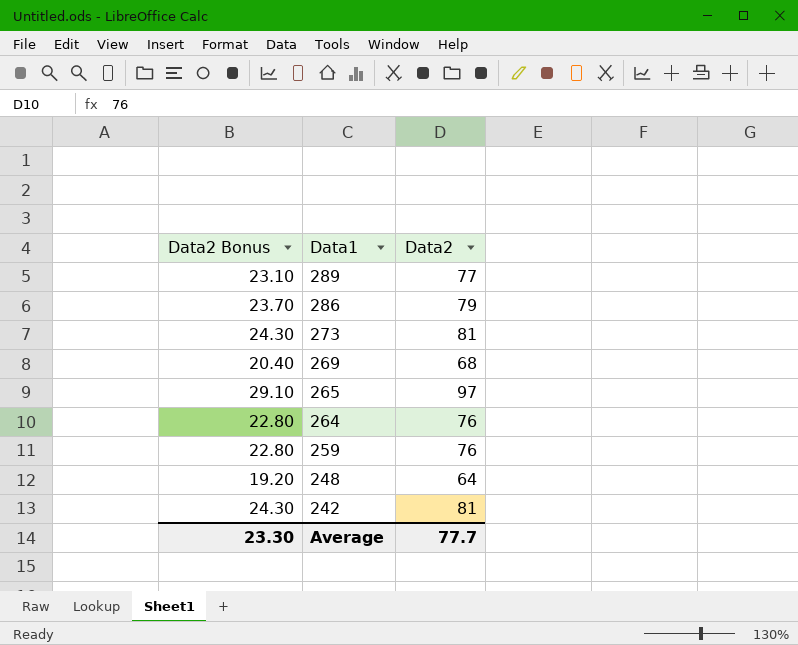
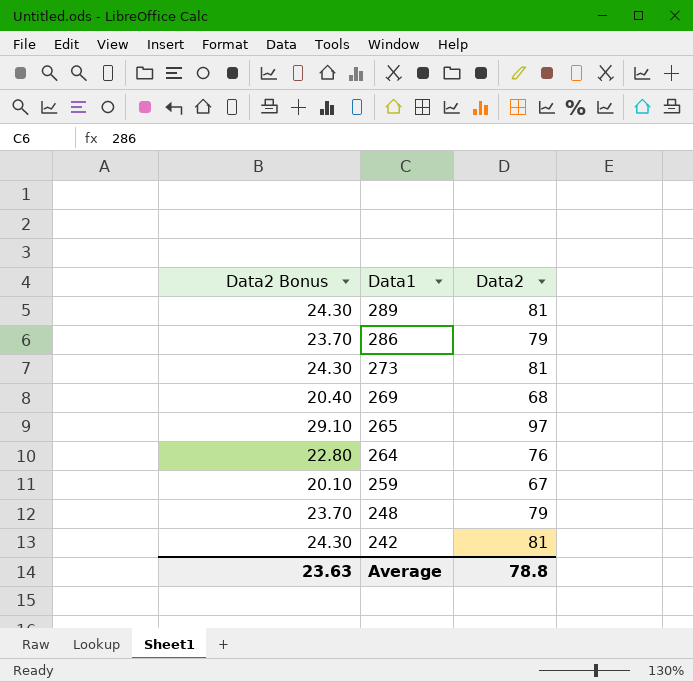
289 | Data2 Bonus: 23.10 -> 24.30
289 | Data2: 77 -> 81
259 | Data2 Bonus: 22.80 -> 20.10
259 | Data2: 76 -> 67
248 | Data2 Bonus: 19.20 -> 23.70
248 | Data2: 64 -> 79
Average | Data2 Bonus: 23.30 -> 23.63
Average | Data2: 77.7 -> 78.8

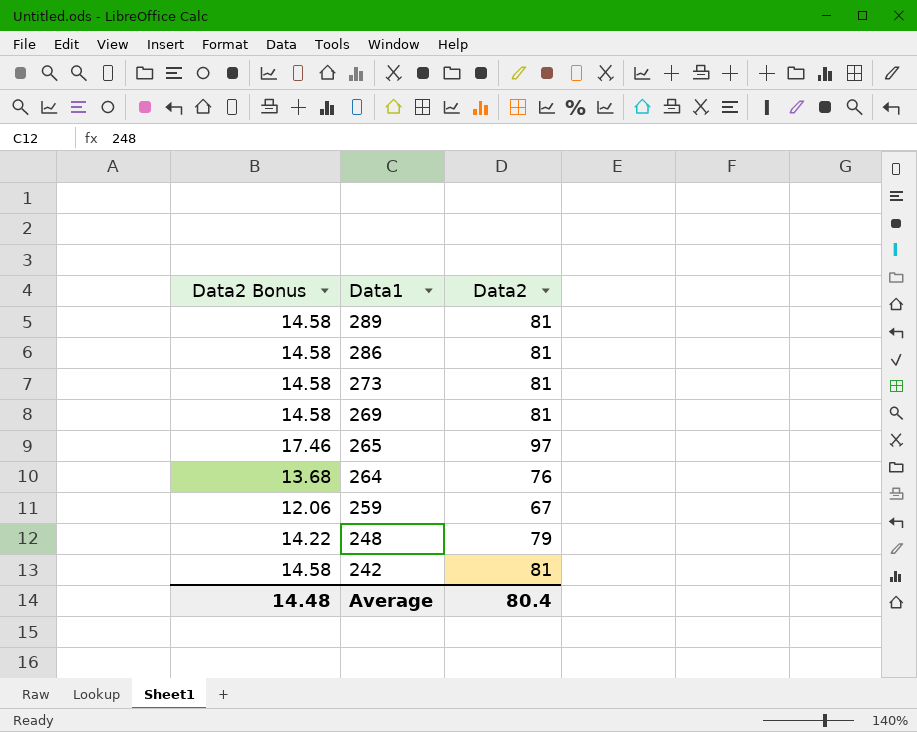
column Data2 Bonus | formula: [Data2] * 0.3 -> [Data2] * 0.18
286 | Data2: 79 -> 81
269 | Data2: 68 -> 81
Average | Data2 Bonus: 23.63 -> 14.48
Average | Data2: 78.8 -> 80.4

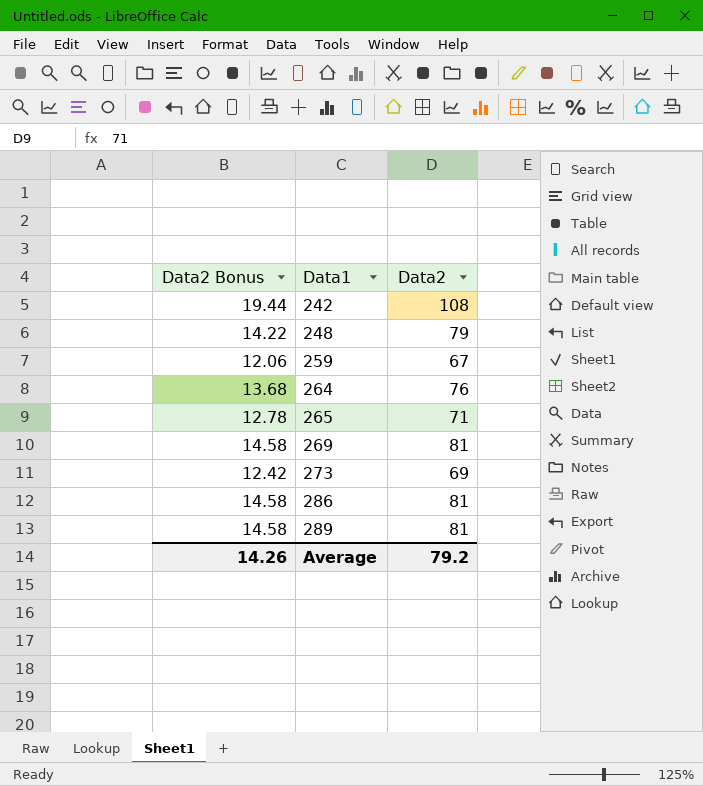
row order: Data1 descending -> Data1 ascending
242 | Data2 Bonus: 14.58 -> 19.44
242 | Data2: 81 -> 108
265 | Data2 Bonus: 17.46 -> 12.78
265 | Data2: 97 -> 71
273 | Data2 Bonus: 14.58 -> 12.42
273 | Data2: 81 -> 69
Average | Data2 Bonus: 14.48 -> 14.26
Average | Data2: 80.4 -> 79.2

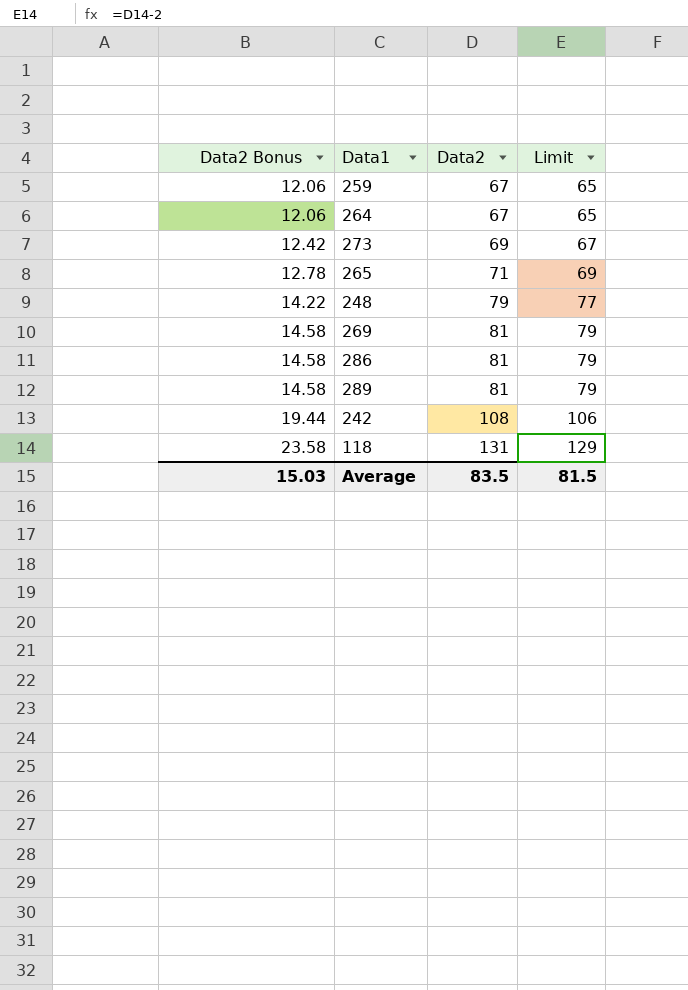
row order: Data1 ascending -> Data2 Bonus ascending
column Limit | formula: none -> [Data2] - 2
264 | Data2 Bonus: 13.68 -> 12.06
264 | Data2: 76 -> 67
row 118: none -> 23.58 | 131 | 129
Average | Data2 Bonus: 14.26 -> 15.03
Average | Data2: 79.2 -> 83.5

